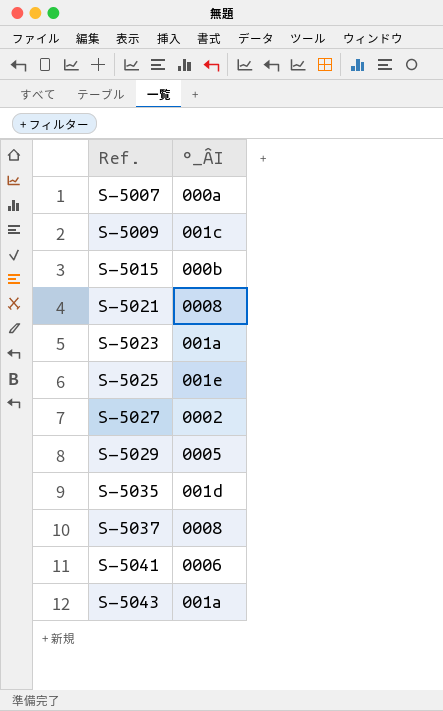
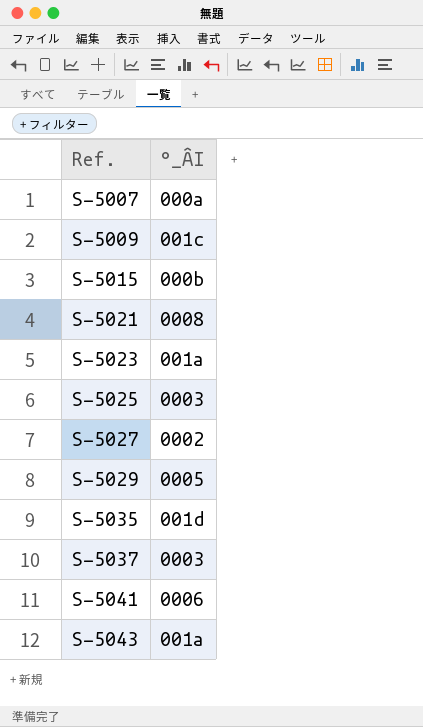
S-5025 | °_ÂI: 001e -> 0003
S-5037 | °_ÂI: 0008 -> 0003

